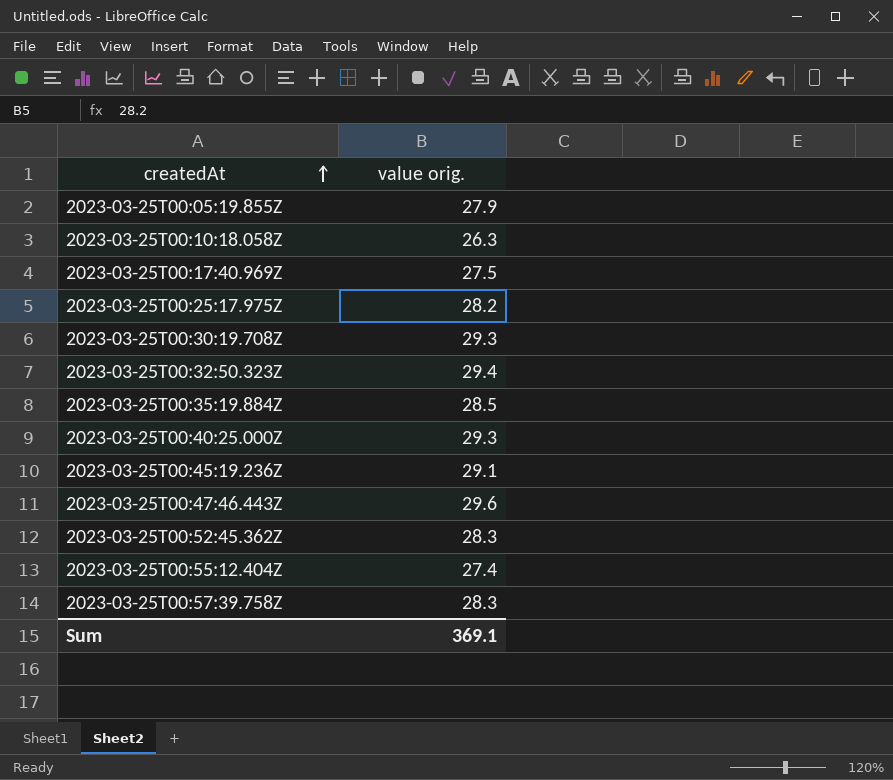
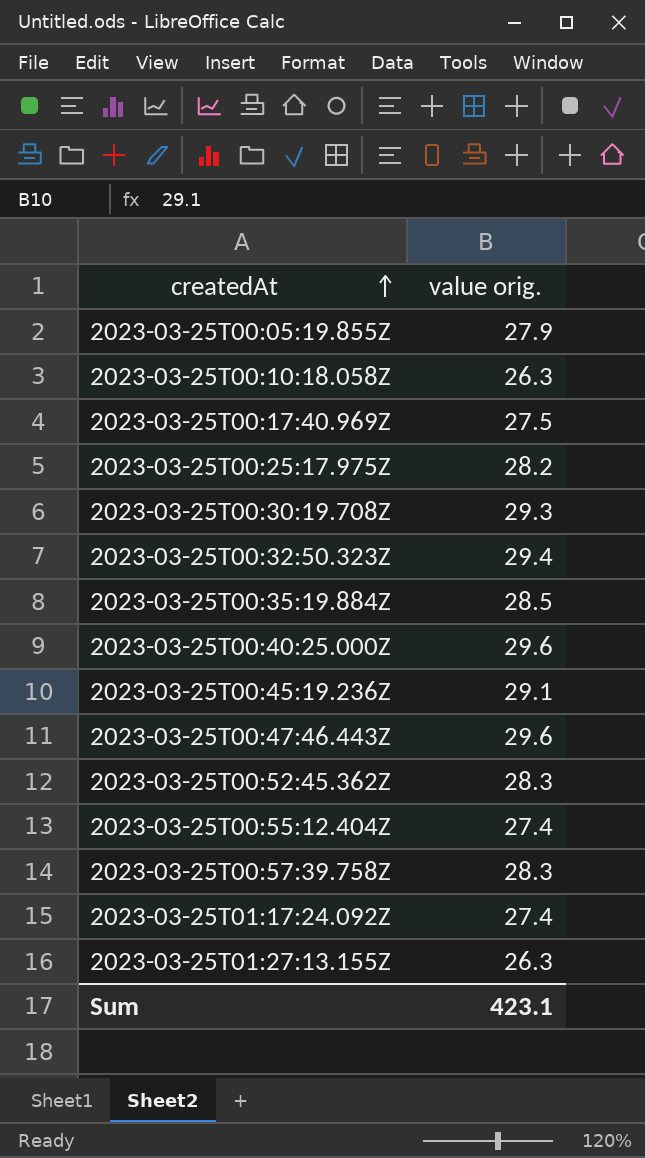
2023-03-25T00:40:25.000Z | value orig.: 29.3 -> 29.6
row 2023-03-25T01:17:24.092Z: none -> 27.4
row 2023-03-25T01:27:13.155Z: none -> 26.3
Sum | value orig.: 369.1 -> 423.1

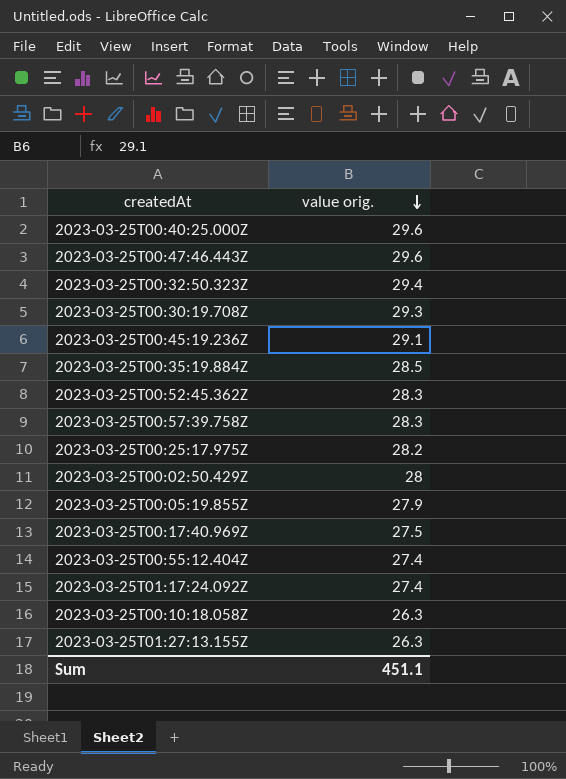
row order: createdAt ascending -> value orig. descending
row 2023-03-25T00:02:50.429Z: none -> 28
Sum | value orig.: 423.1 -> 451.1

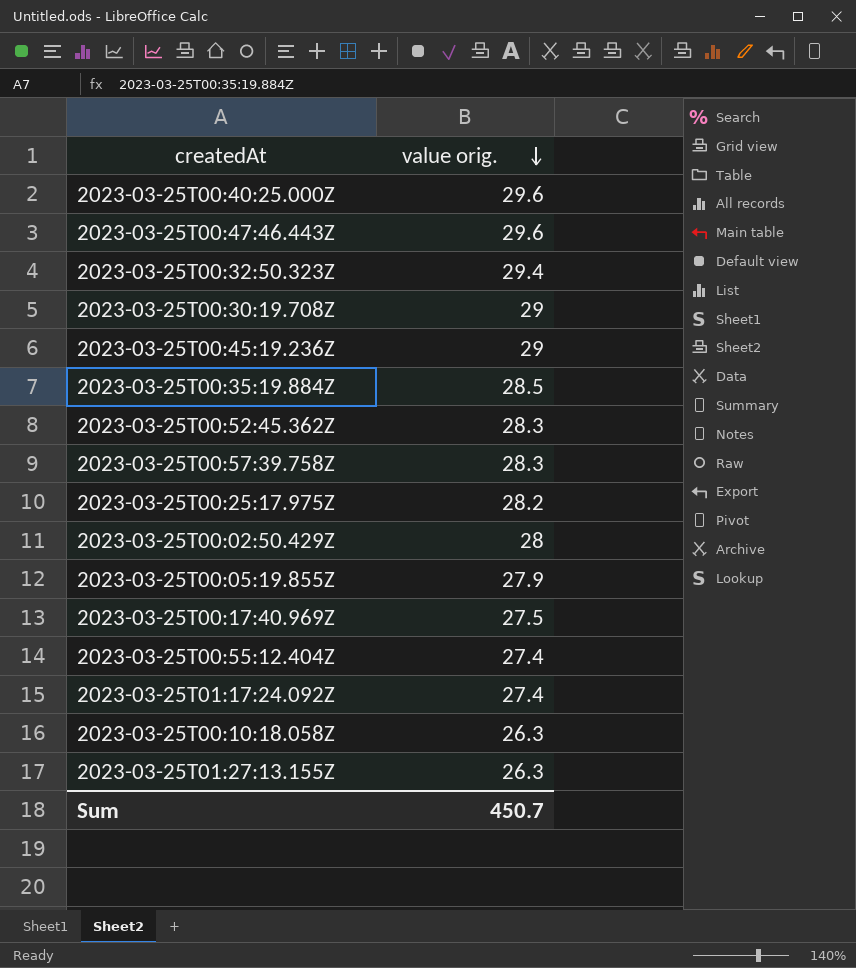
2023-03-25T00:30:19.708Z | value orig.: 29.3 -> 29
2023-03-25T00:45:19.236Z | value orig.: 29.1 -> 29
Sum | value orig.: 451.1 -> 450.7

